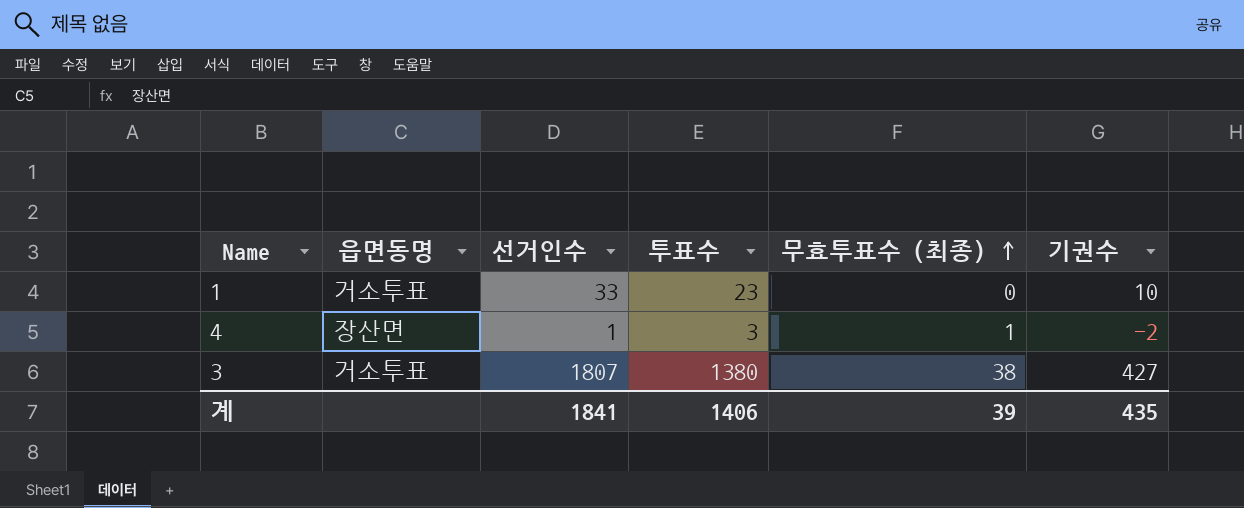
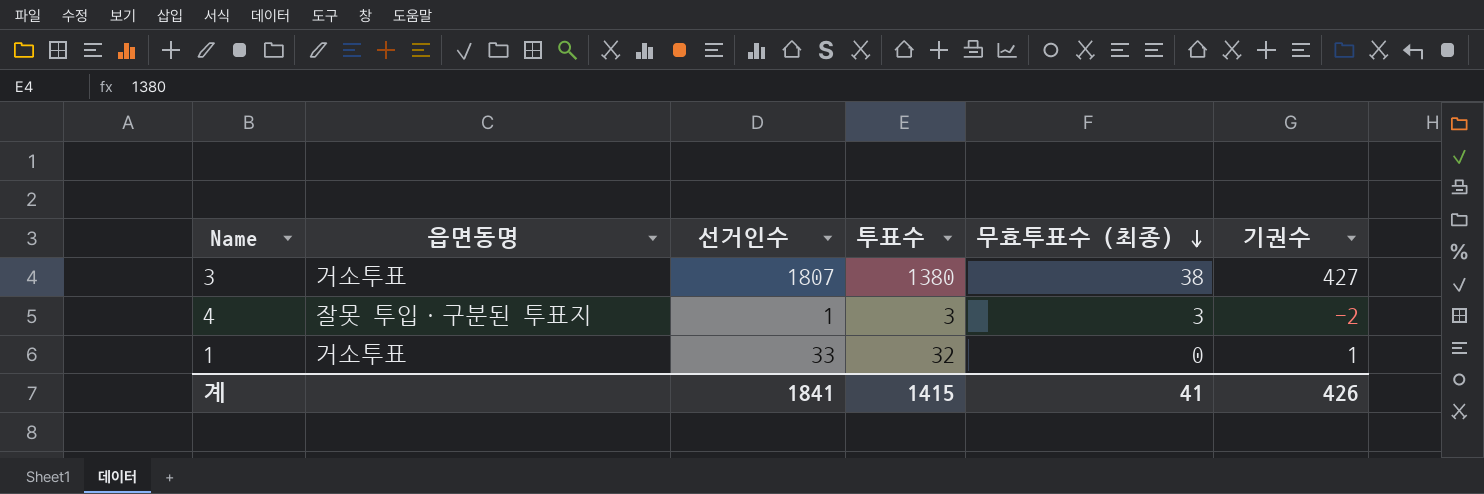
row order: 무효투표수 (최종) ascending -> 무효투표수 (최종) descending
4 | 읍면동명: 장산면 -> 잘못 투입·구분된 투표지
4 | 무효투표수 (최종): 1 -> 3
1 | 투표수: 23 -> 32
1 | 기권수: 10 -> 1
계 | 투표수: 1406 -> 1415
계 | 무효투표수 (최종): 39 -> 41
계 | 기권수: 435 -> 426

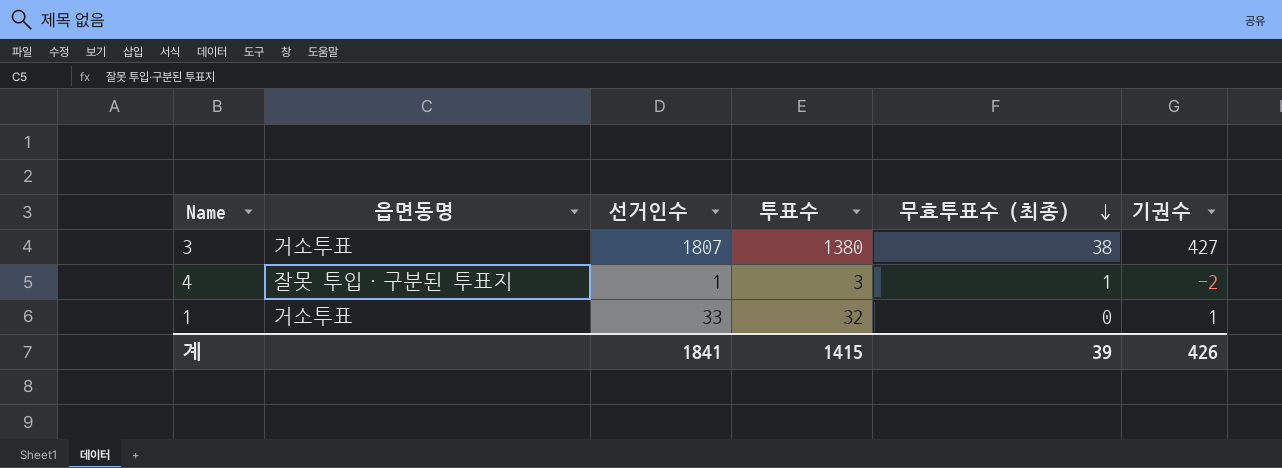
4 | 무효투표수 (최종): 3 -> 1
계 | 무효투표수 (최종): 41 -> 39

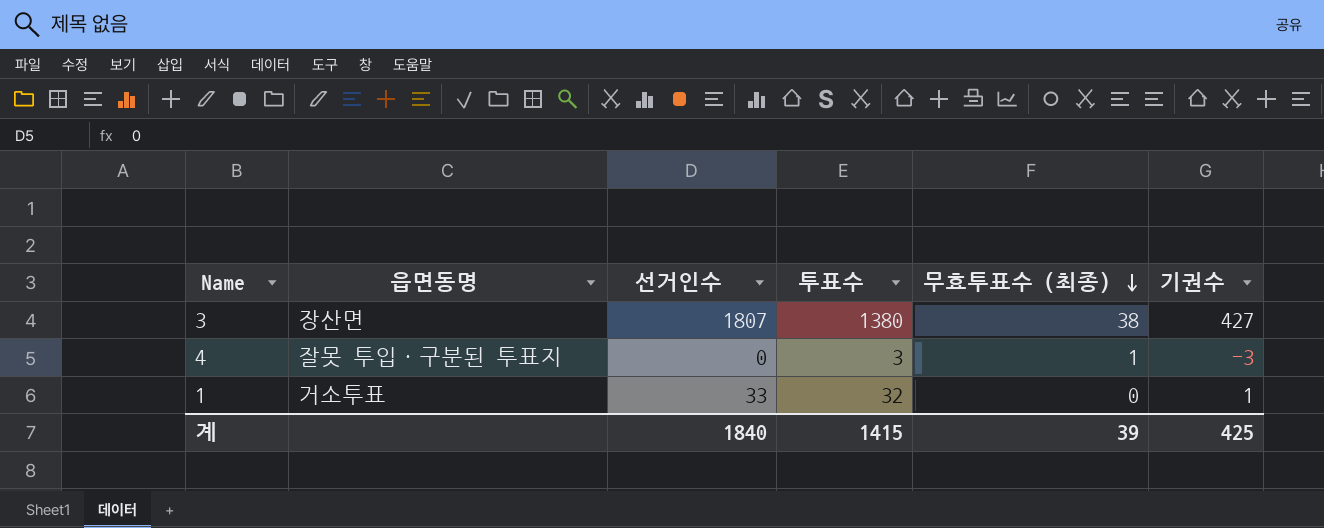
3 | 읍면동명: 거소투표 -> 장산면
4 | 선거인수: 1 -> 0
4 | 기권수: -2 -> -3
계 | 선거인수: 1841 -> 1840
계 | 기권수: 426 -> 425

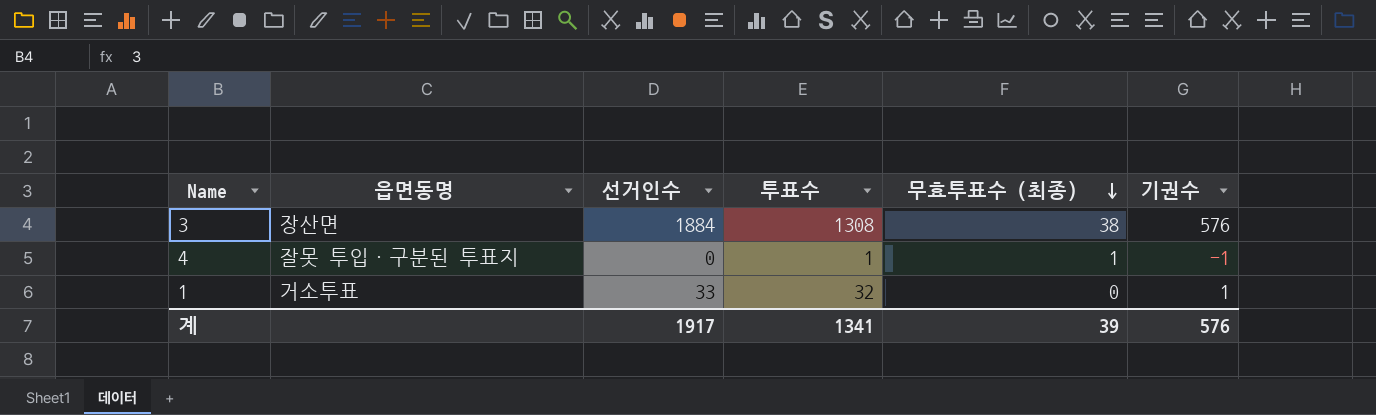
3 | 선거인수: 1807 -> 1884
3 | 투표수: 1380 -> 1308
3 | 기권수: 427 -> 576
4 | 투표수: 3 -> 1
4 | 기권수: -3 -> -1
계 | 선거인수: 1840 -> 1917
계 | 투표수: 1415 -> 1341
계 | 기권수: 425 -> 576

